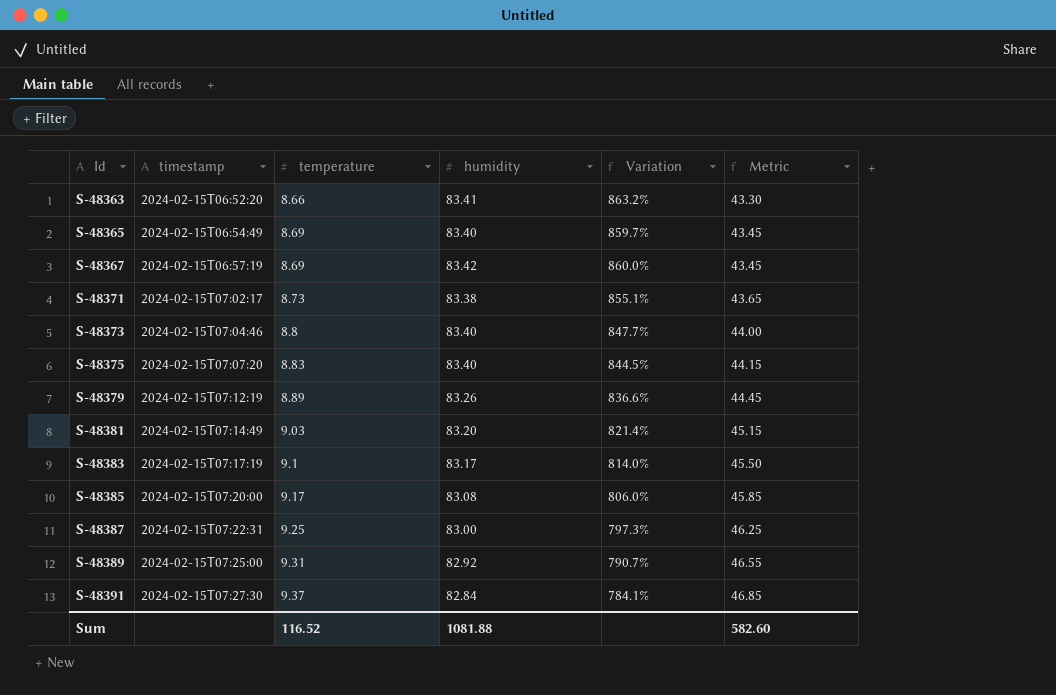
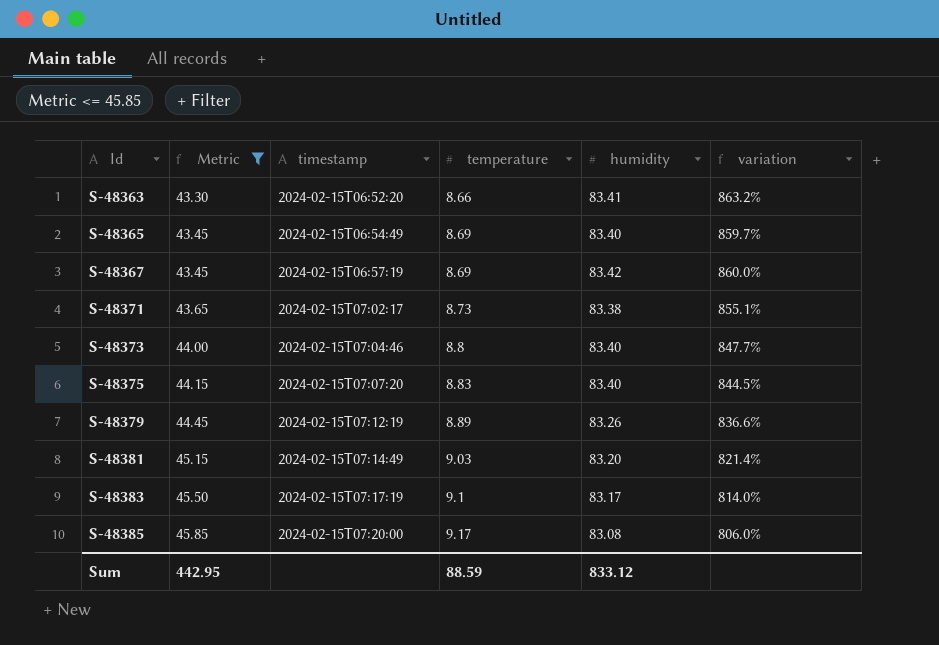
filter: none -> Metric <= 45.85
column Metric | position: 6 -> 2
column name: Variation -> variation
Sum | Metric: 582.60 -> 442.95
Sum | temperature: 116.52 -> 88.59
Sum | humidity: 1081.88 -> 833.12

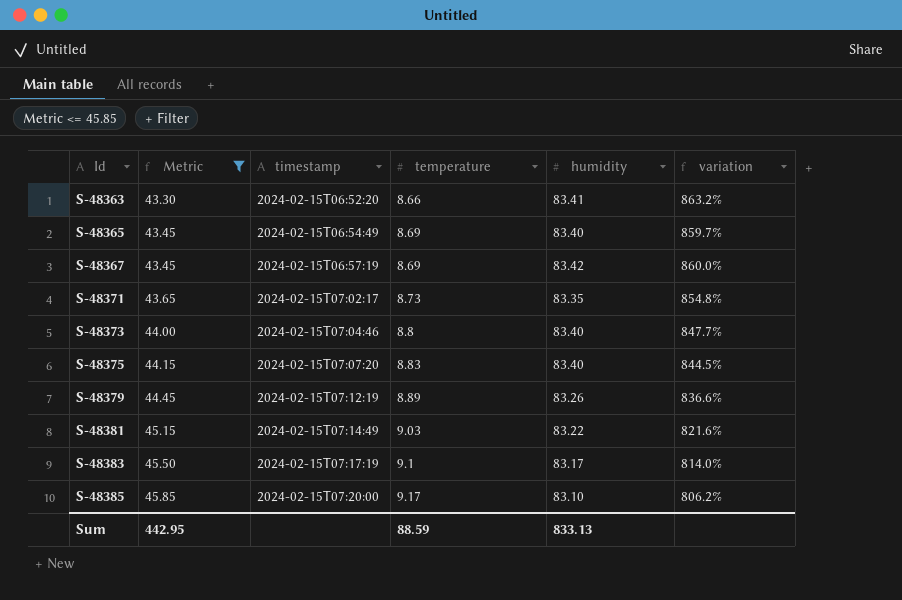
S-48371 | humidity: 83.38 -> 83.35
S-48371 | variation: 855.1% -> 854.8%
S-48381 | humidity: 83.20 -> 83.22
S-48381 | variation: 821.4% -> 821.6%
S-48385 | humidity: 83.08 -> 83.10
S-48385 | variation: 806.0% -> 806.2%
Sum | humidity: 833.12 -> 833.13

